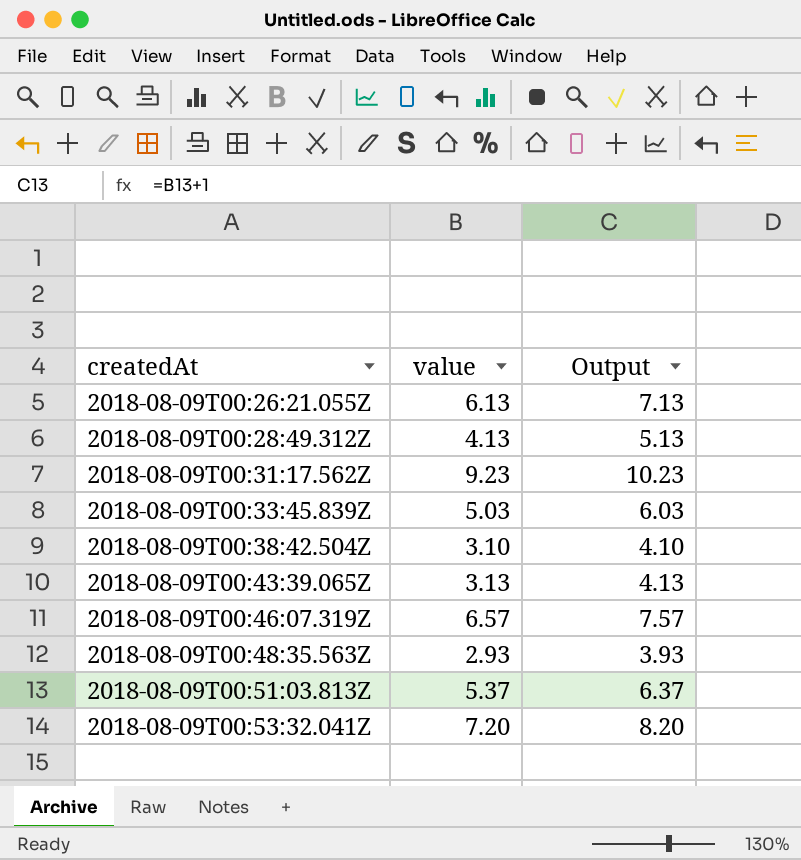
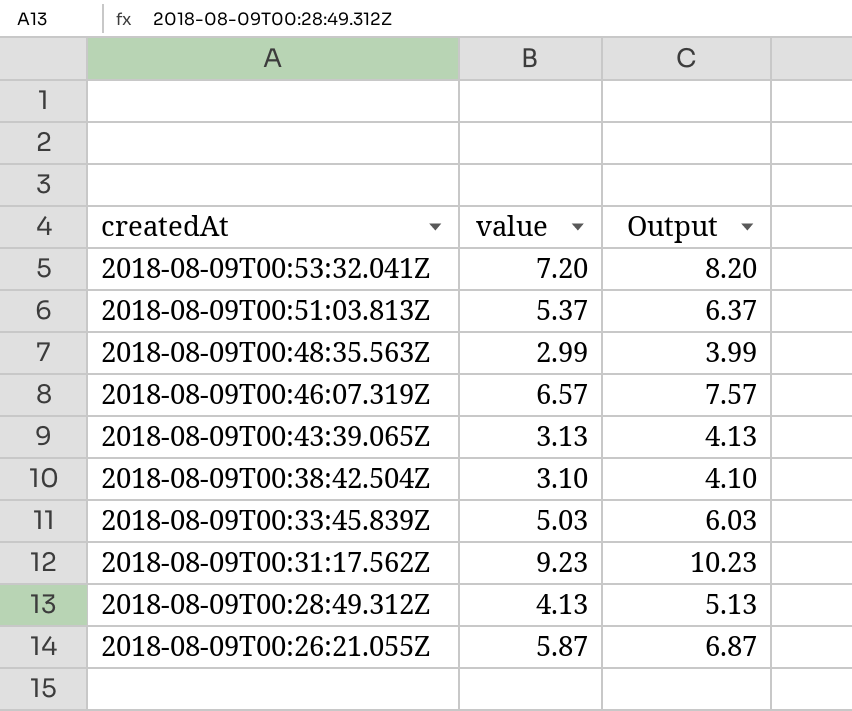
row order: createdAt ascending -> createdAt descending
2018-08-09T00:48:35.563Z | value: 2.93 -> 2.99
2018-08-09T00:48:35.563Z | Output: 3.93 -> 3.99
2018-08-09T00:26:21.055Z | value: 6.13 -> 5.87
2018-08-09T00:26:21.055Z | Output: 7.13 -> 6.87

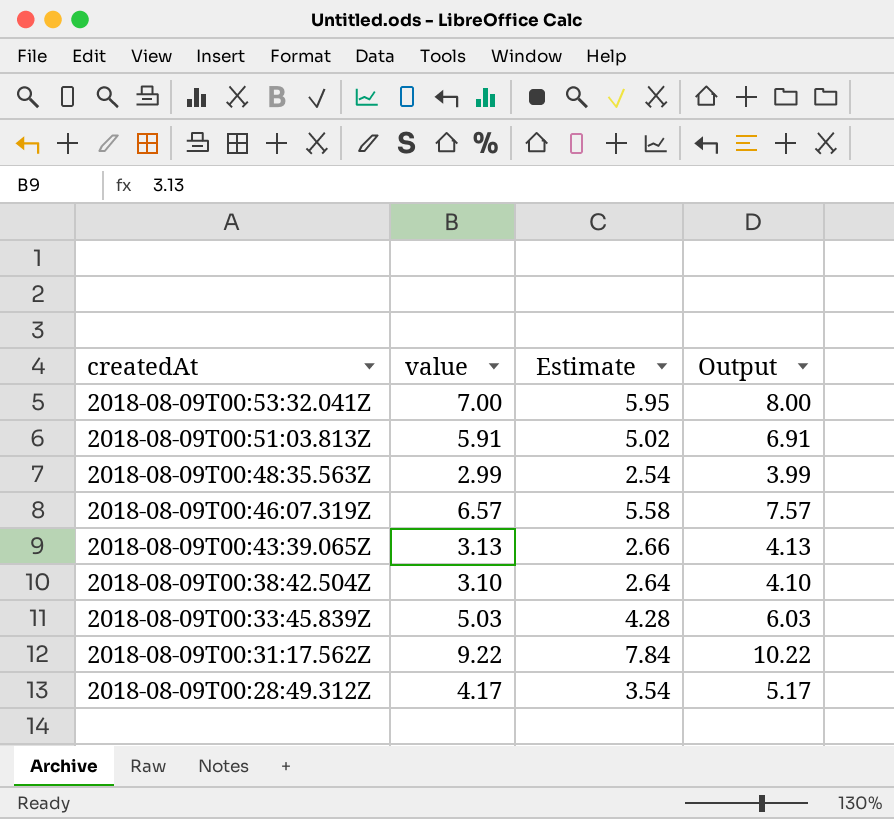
column Estimate | formula: none -> [value] * 0.85
row 2018-08-09T00:26:21.055Z: 5.87 | 6.87 -> none
2018-08-09T00:53:32.041Z | value: 7.20 -> 7.00
2018-08-09T00:53:32.041Z | Output: 8.20 -> 8.00
2018-08-09T00:51:03.813Z | value: 5.37 -> 5.91
2018-08-09T00:51:03.813Z | Output: 6.37 -> 6.91
2018-08-09T00:31:17.562Z | value: 9.23 -> 9.22
2018-08-09T00:31:17.562Z | Output: 10.23 -> 10.22
2018-08-09T00:28:49.312Z | value: 4.13 -> 4.17
2018-08-09T00:28:49.312Z | Output: 5.13 -> 5.17

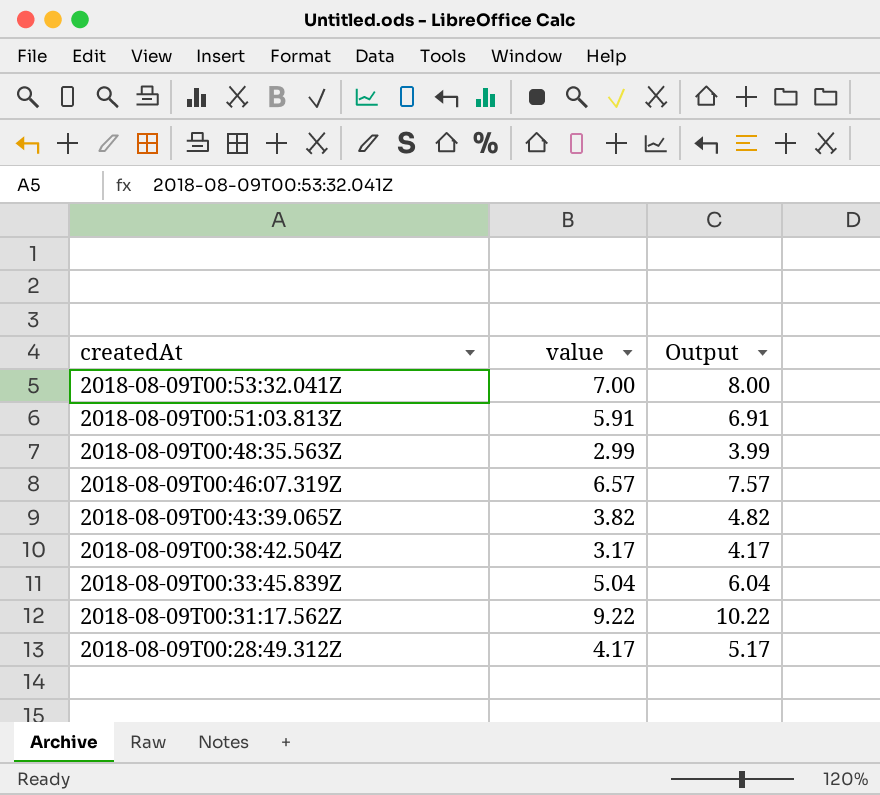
column Estimate | formula: [value] * 0.85 -> none
2018-08-09T00:43:39.065Z | value: 3.13 -> 3.82
2018-08-09T00:43:39.065Z | Output: 4.13 -> 4.82
2018-08-09T00:38:42.504Z | value: 3.10 -> 3.17
2018-08-09T00:38:42.504Z | Output: 4.10 -> 4.17
2018-08-09T00:33:45.839Z | value: 5.03 -> 5.04
2018-08-09T00:33:45.839Z | Output: 6.03 -> 6.04

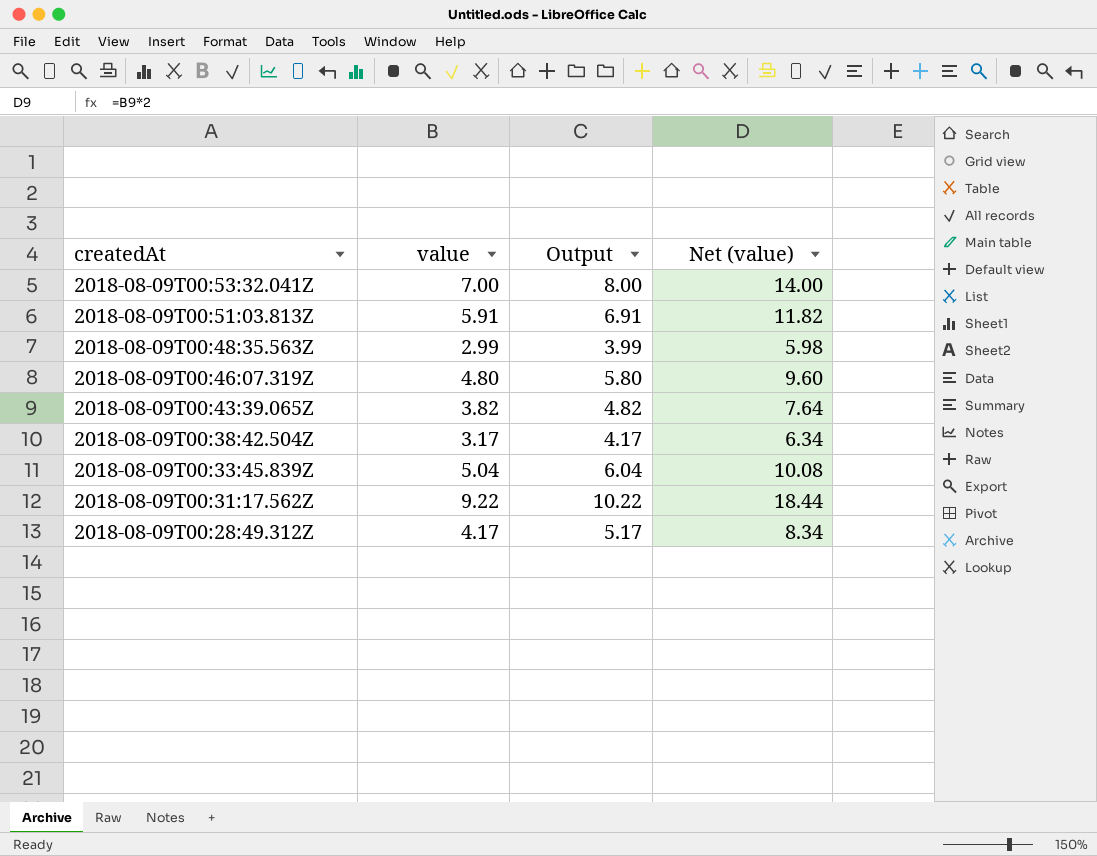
column Net (value) | formula: none -> [value] * 2
2018-08-09T00:46:07.319Z | value: 6.57 -> 4.80
2018-08-09T00:46:07.319Z | Output: 7.57 -> 5.80

